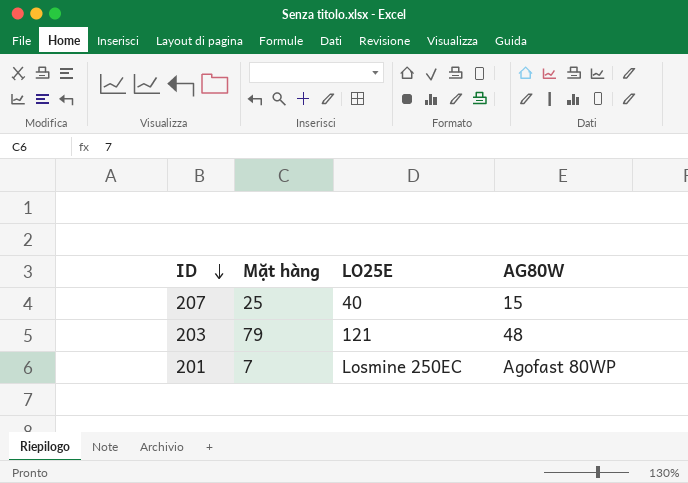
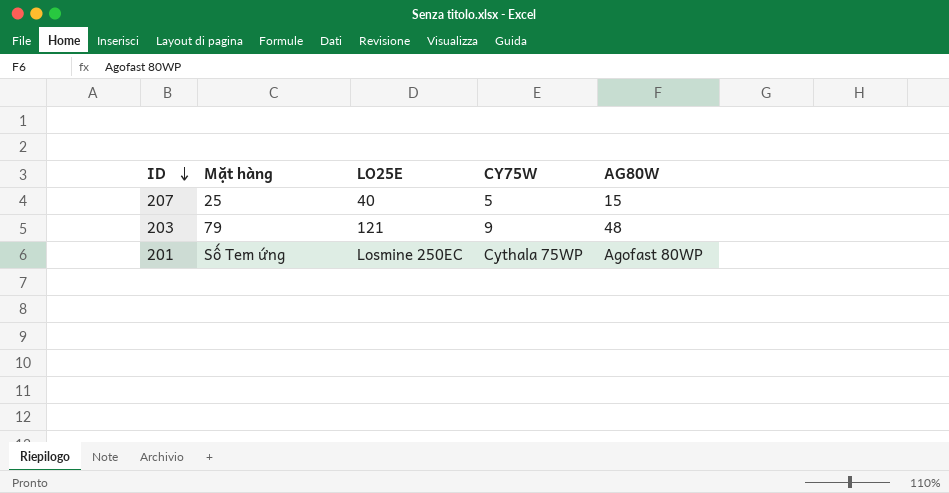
column CY75W | position: none -> 4
201 | Mặt hàng: 7 -> Số Tem ứng

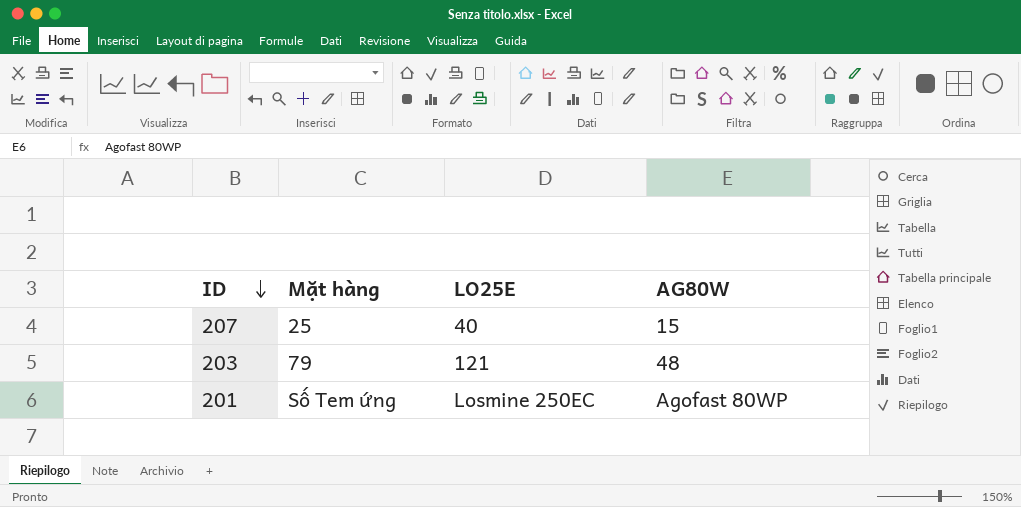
column CY75W | position: 4 -> none

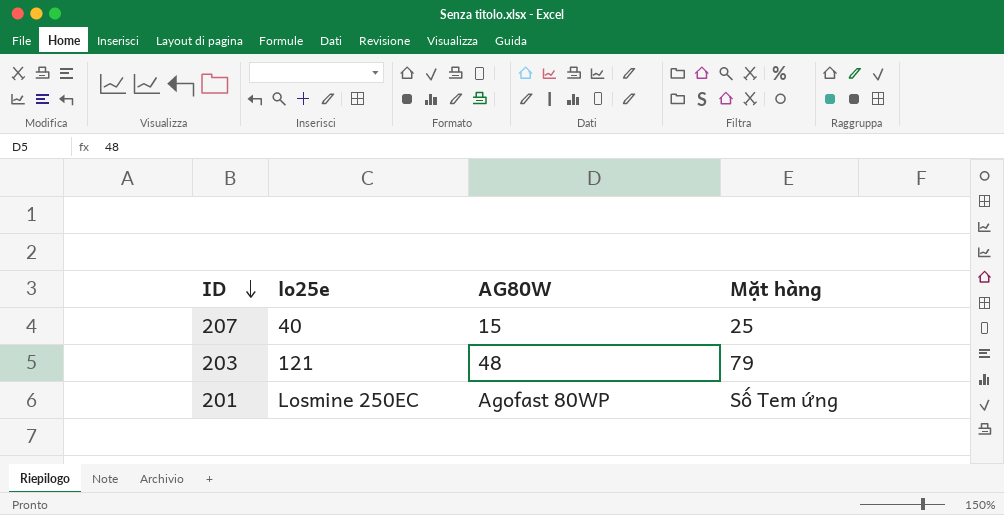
column name: LO25E -> lo25e
column Mặt hàng | position: 2 -> 4

